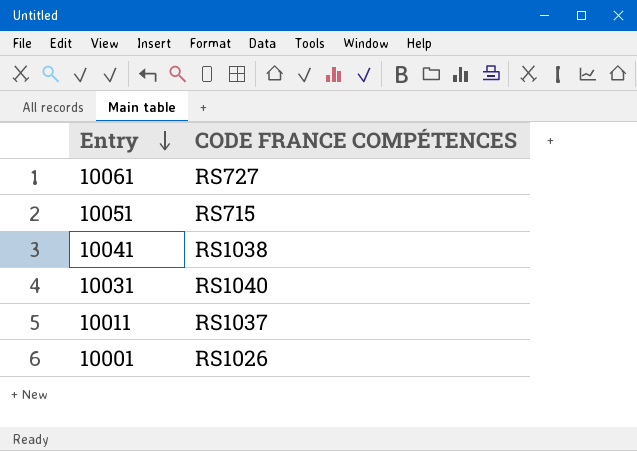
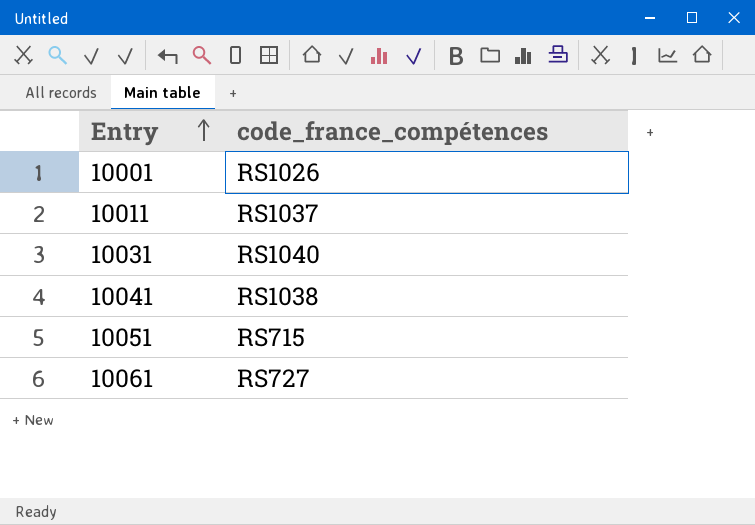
row order: Entry descending -> Entry ascending
column name: CODE FRANCE COMPÉTENCES -> code_france_compétences

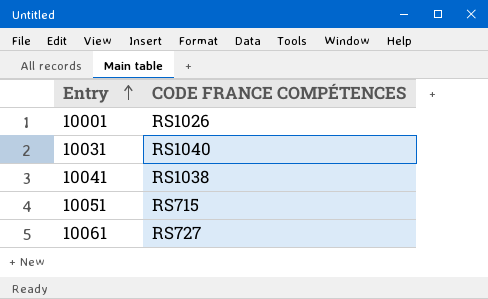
column name: code_france_compétences -> CODE FRANCE COMPÉTENCES
row 10011: RS1037 -> none

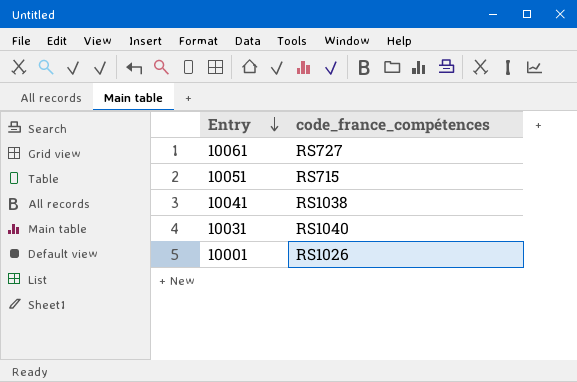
row order: Entry ascending -> Entry descending
column name: CODE FRANCE COMPÉTENCES -> code_france_compétences

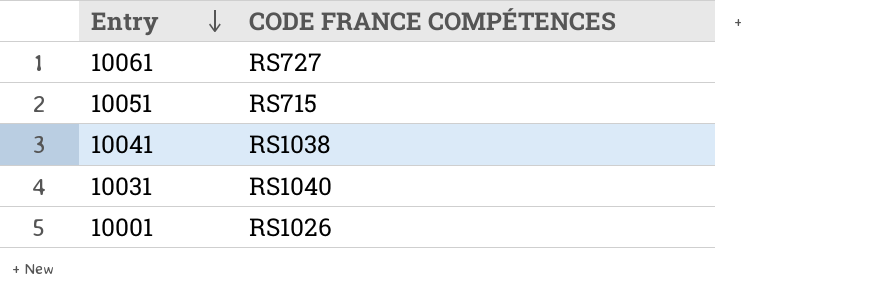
column name: code_france_compétences -> CODE FRANCE COMPÉTENCES

